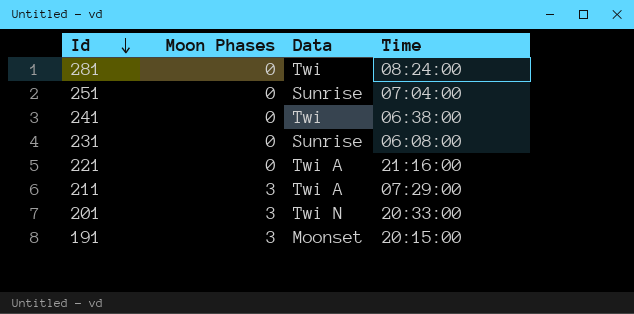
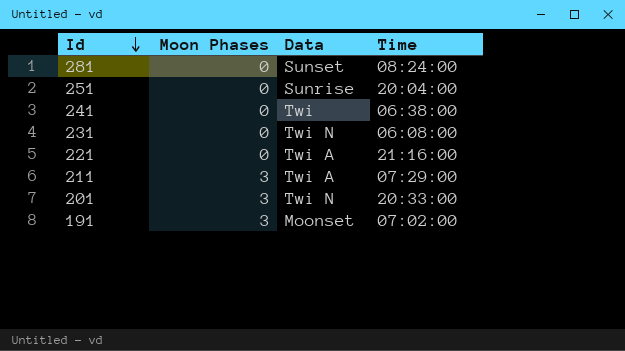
281 | Data: Twi -> Sunset
251 | Time: 07:04:00 -> 20:04:00
231 | Data: Sunrise -> Twi N
191 | Time: 20:15:00 -> 07:02:00

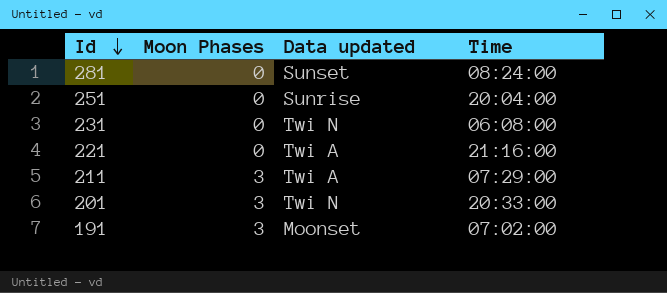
column name: Data -> Data updated
row 241: 0 | Twi | 06:38:00 -> none

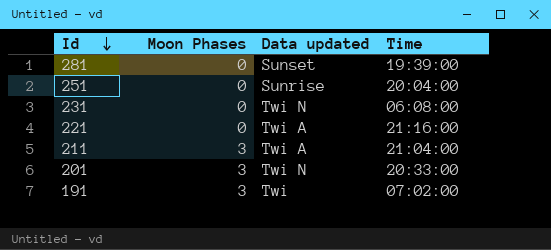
281 | Time: 08:24:00 -> 19:39:00
211 | Time: 07:29:00 -> 21:04:00
191 | Data updated: Moonset -> Twi

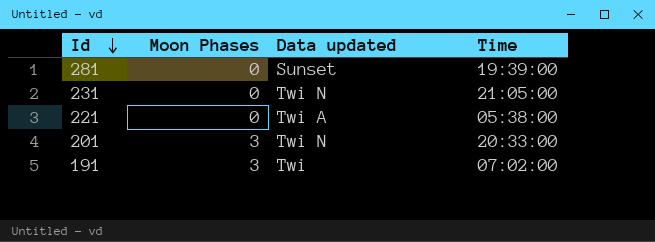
row 251: 0 | Sunrise | 20:04:00 -> none
row 211: 3 | Twi A | 21:04:00 -> none
231 | Time: 06:08:00 -> 21:05:00
221 | Time: 21:16:00 -> 05:38:00

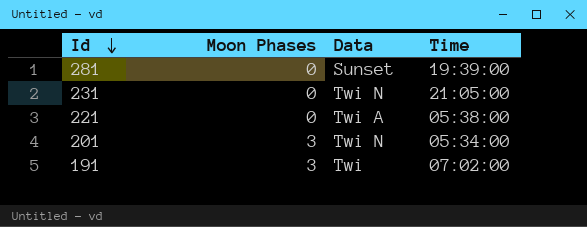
column name: Data updated -> Data
201 | Time: 20:33:00 -> 05:34:00

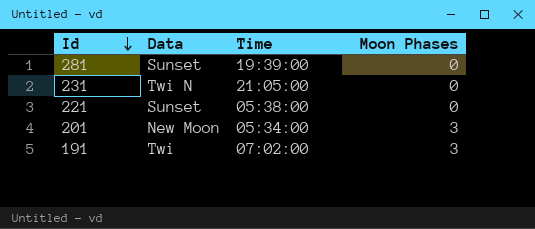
column Moon Phases | position: 2 -> 4
221 | Data: Twi A -> Sunset
201 | Data: Twi N -> New Moon

